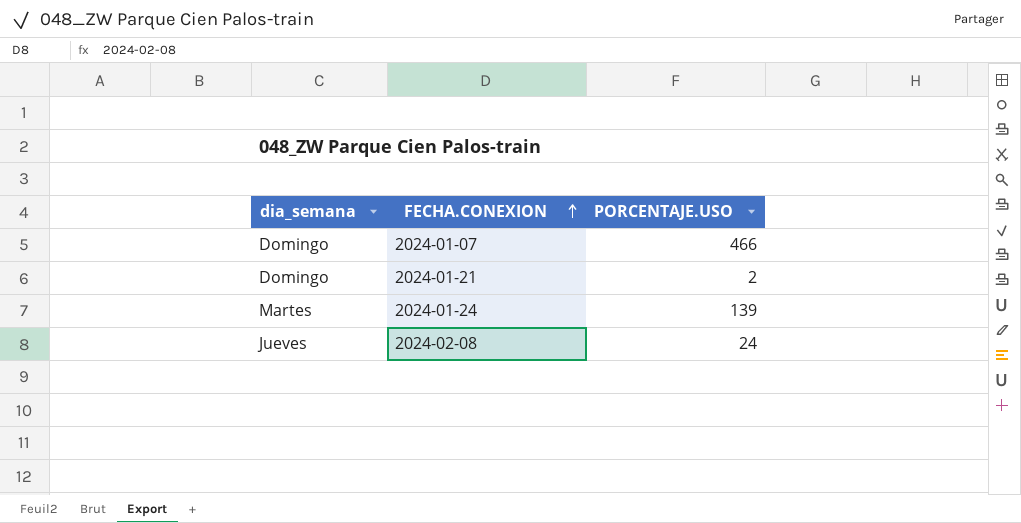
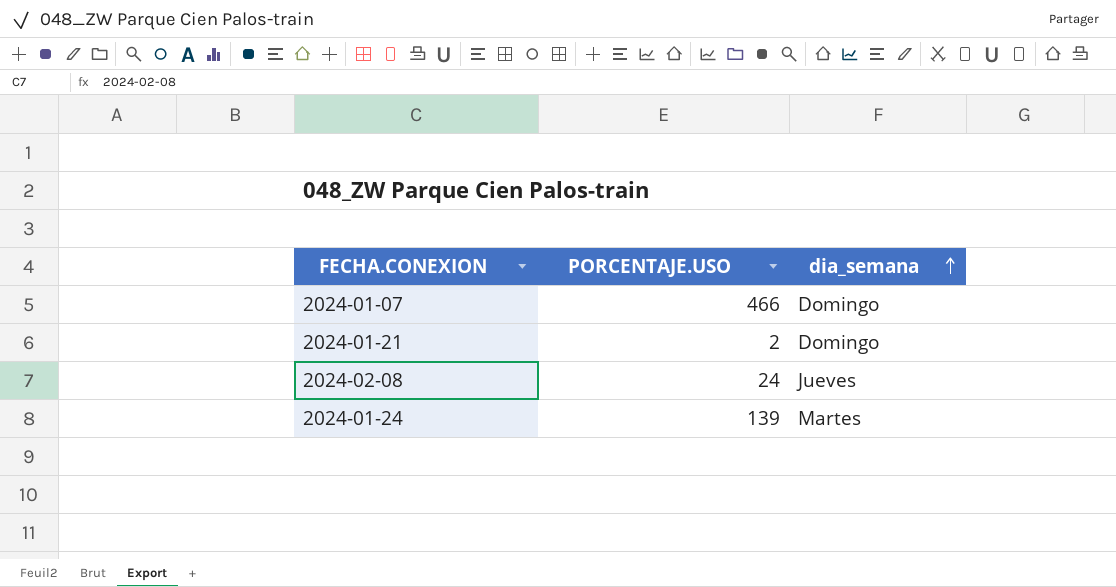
row order: FECHA.CONEXION ascending -> dia_semana ascending
column dia_semana | position: 1 -> 3

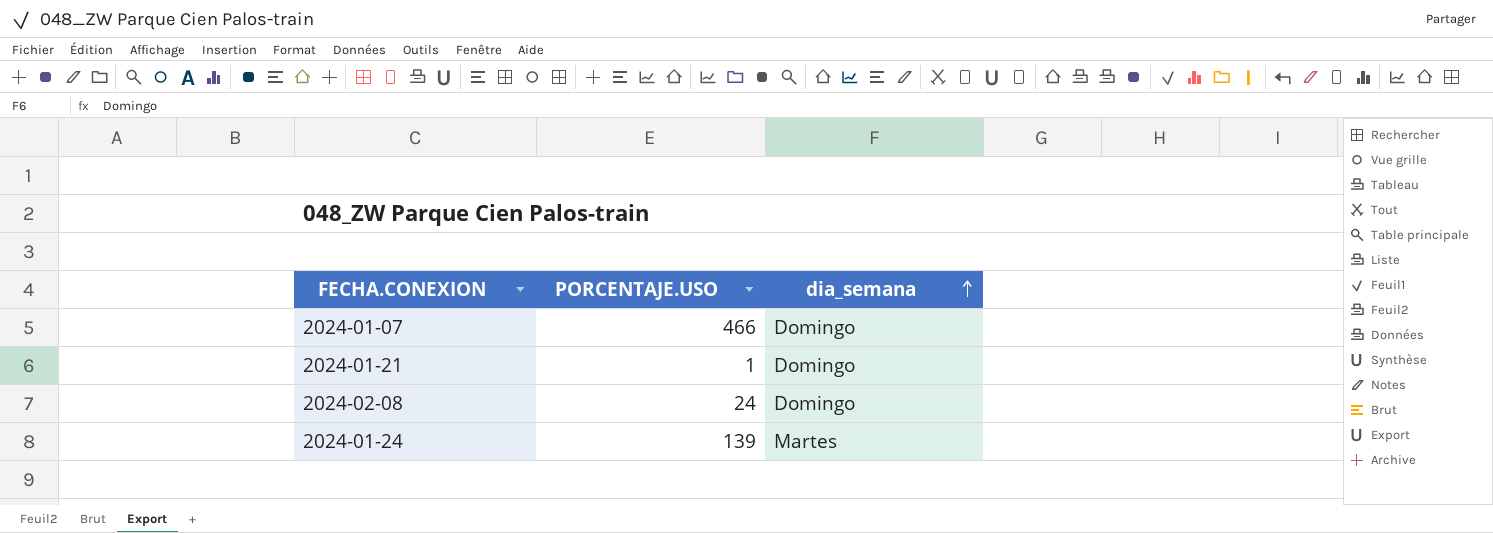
2024-01-21 | PORCENTAJE.USO: 2 -> 1
2024-02-08 | dia_semana: Jueves -> Domingo

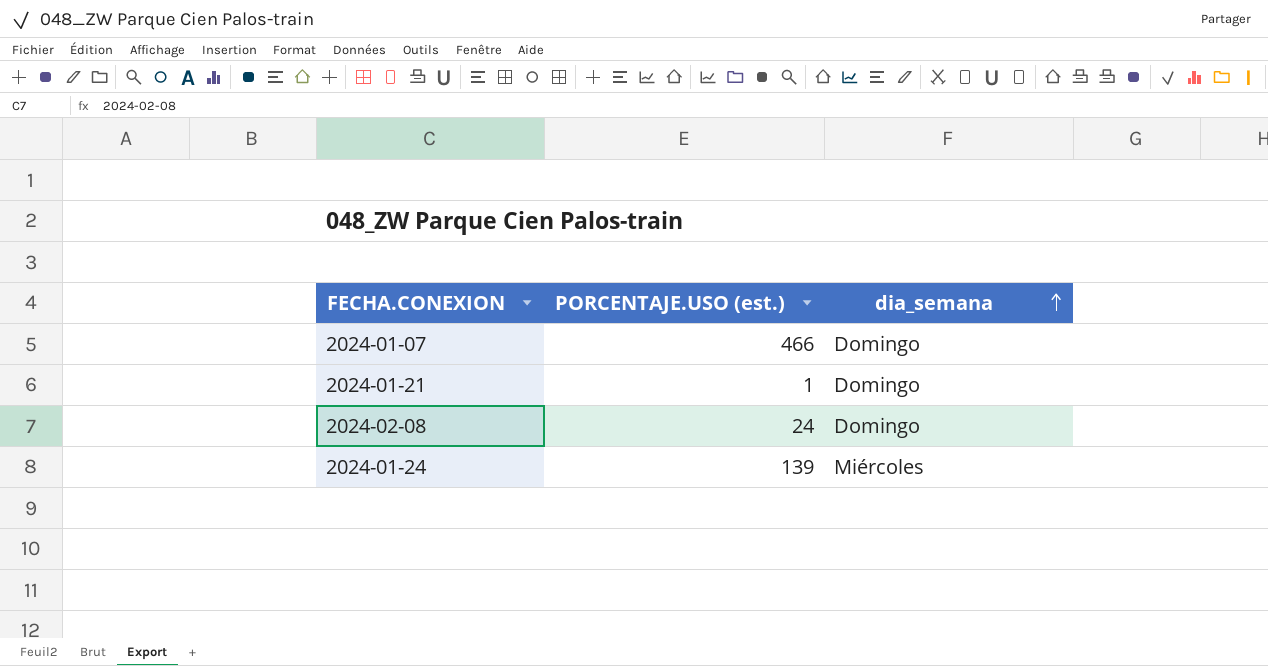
column name: PORCENTAJE.USO -> PORCENTAJE.USO (est.)
2024-01-24 | dia_semana: Martes -> Miércoles

